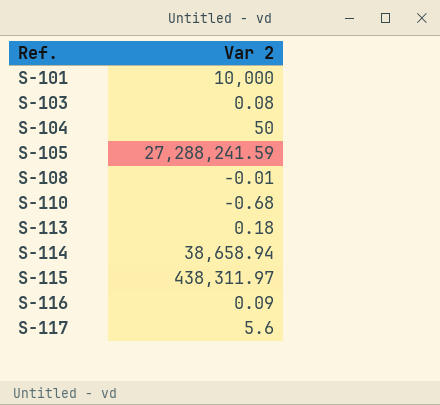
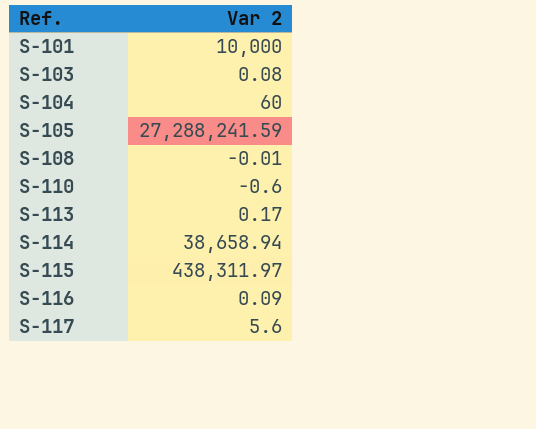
S-104 | Var 2: 50 -> 60
S-110 | Var 2: -0.68 -> -0.6
S-113 | Var 2: 0.18 -> 0.17

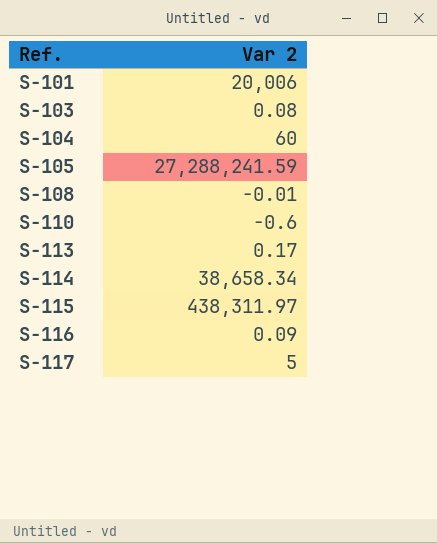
S-101 | Var 2: 10,000 -> 20,006
S-114 | Var 2: 38,658.94 -> 38,658.34
S-117 | Var 2: 5.6 -> 5

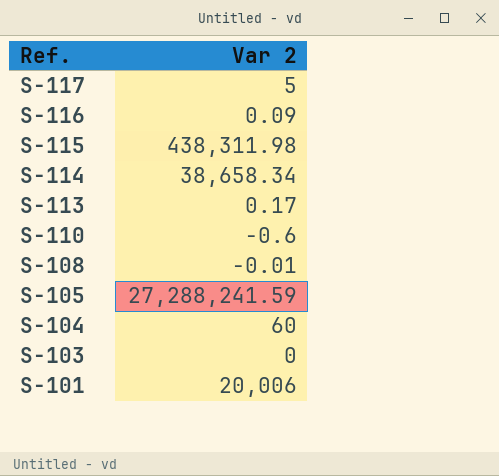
row order: Ref. ascending -> Ref. descending
S-115 | Var 2: 438,311.97 -> 438,311.98
S-103 | Var 2: 0.08 -> 0

